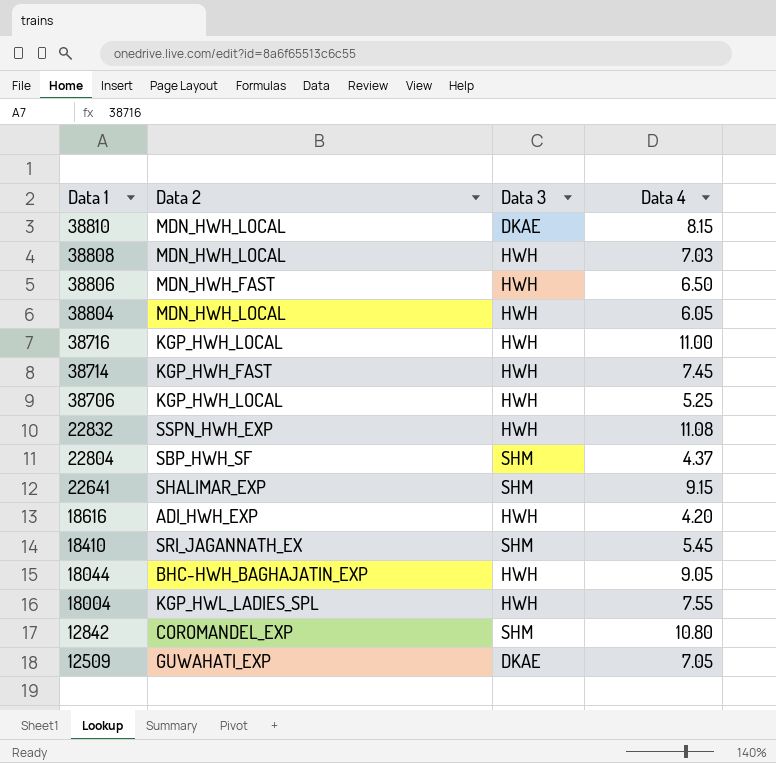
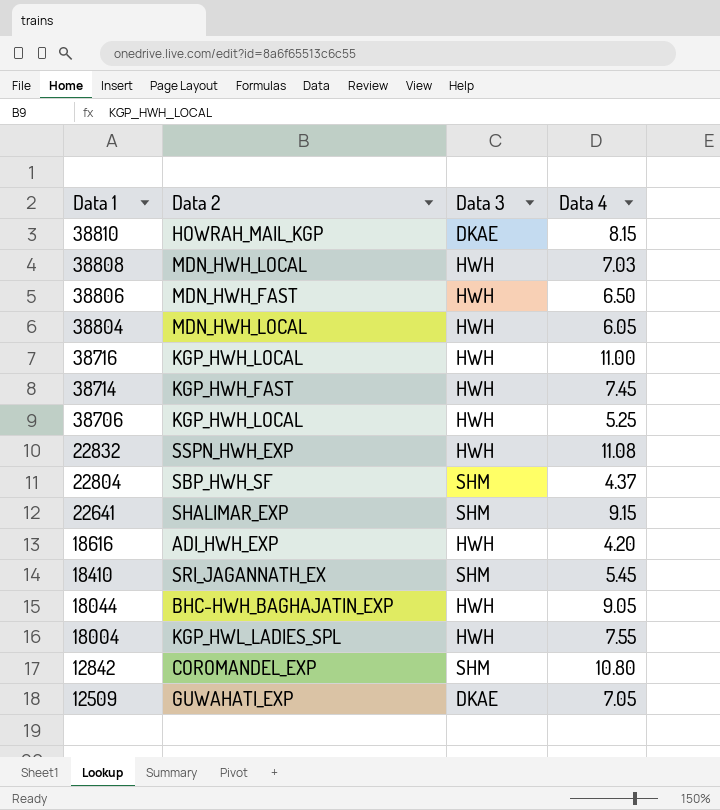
38810 | Data 2: MDN_HWH_LOCAL -> HOWRAH_MAIL_KGP

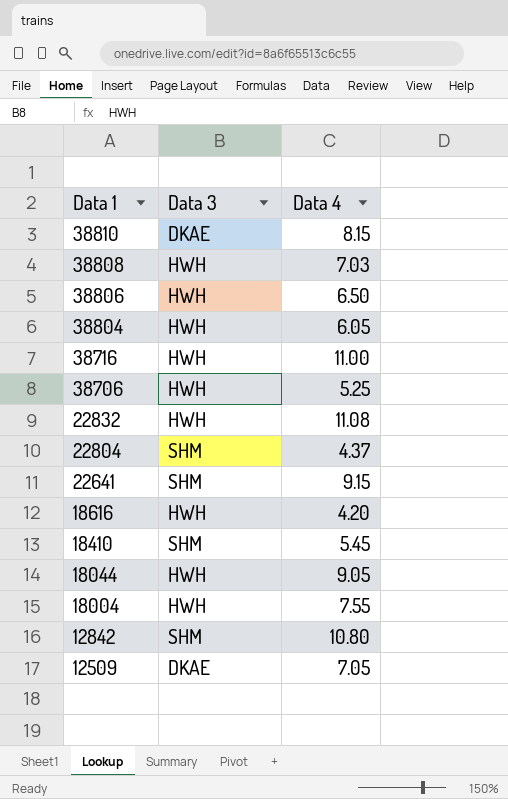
column Data 2 | position: 2 -> none
row 38714: KGP_HWH_FAST | HWH | 7.45 -> none

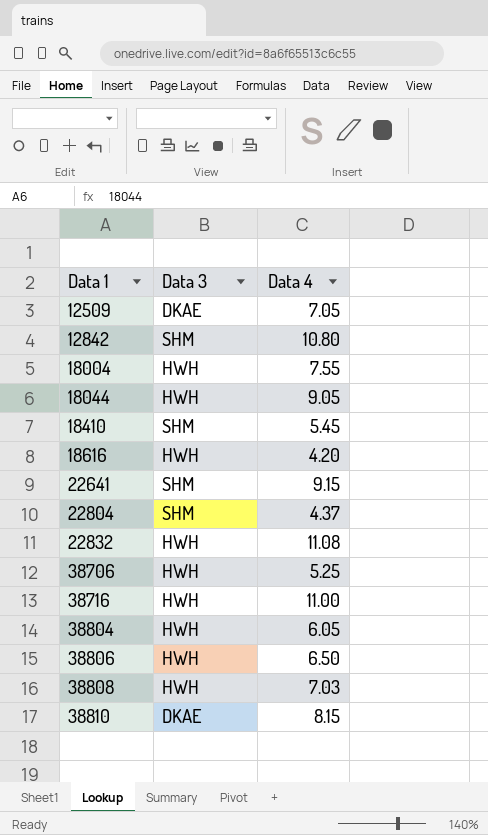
row order: Data 1 descending -> Data 1 ascending

